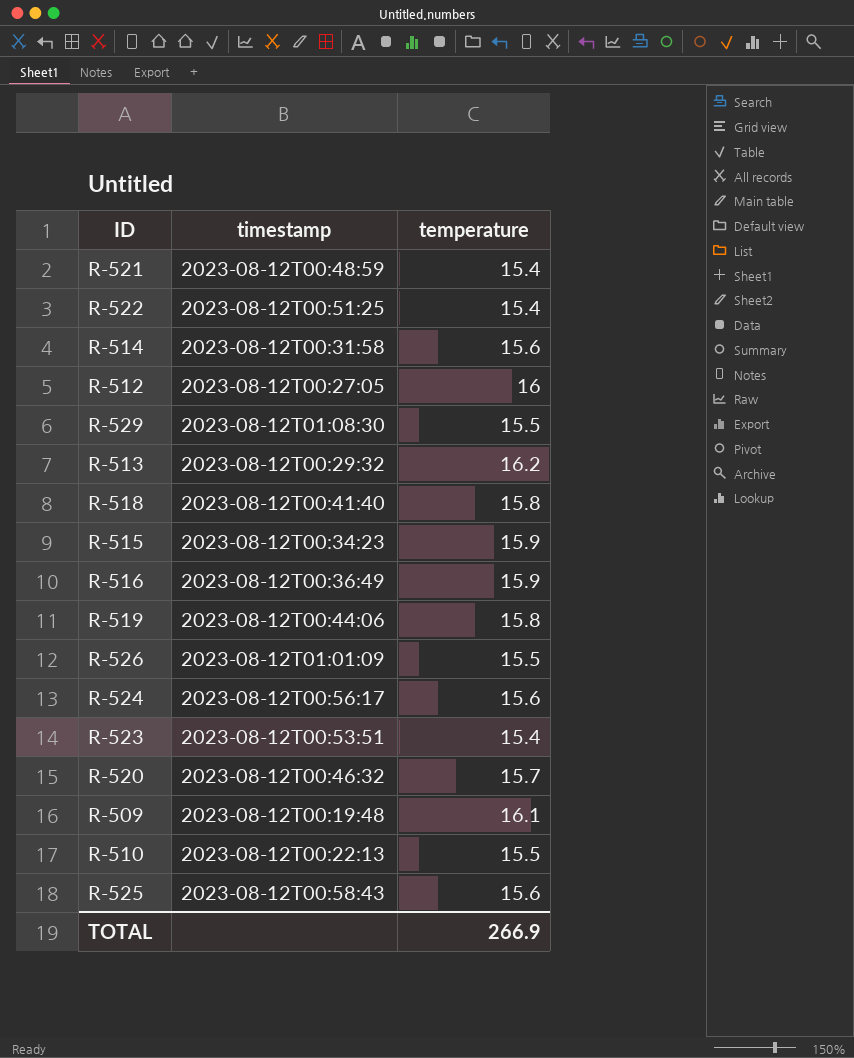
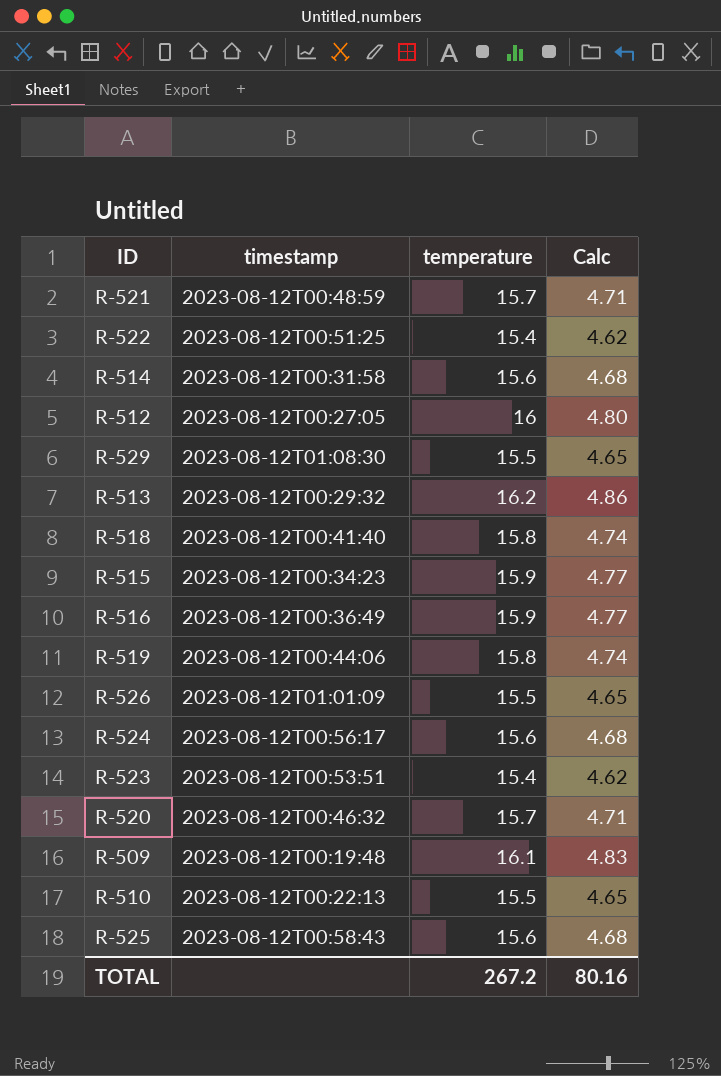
column Calc | formula: none -> [temperature] * 0.3
R-521 | temperature: 15.4 -> 15.7
TOTAL | temperature: 266.9 -> 267.2

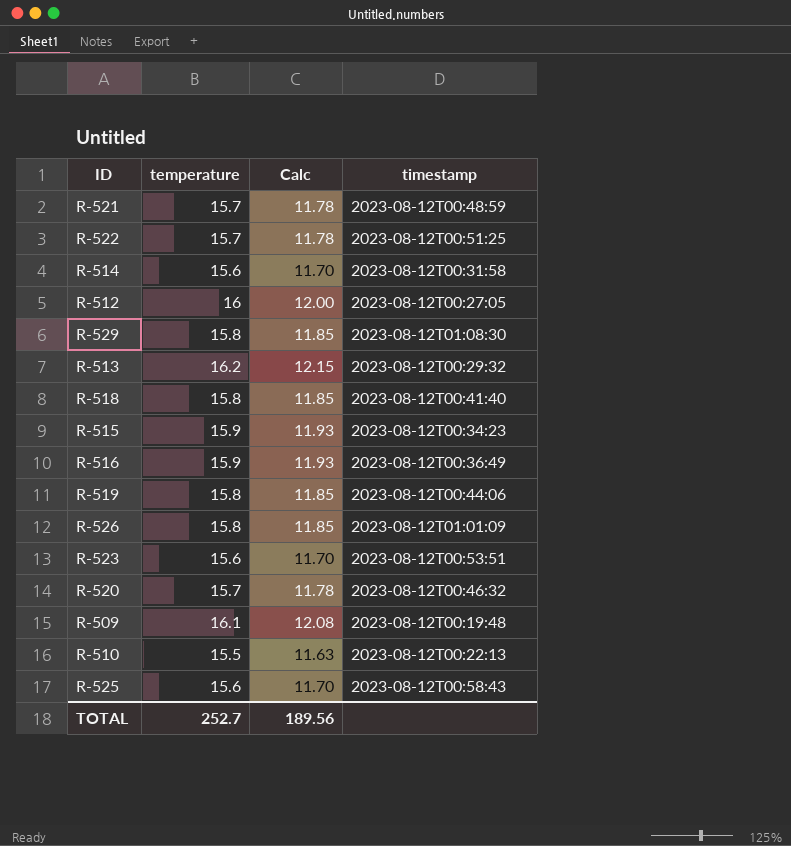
column Calc | formula: [temperature] * 0.3 -> [temperature] * 0.75
column timestamp | position: 2 -> 4
row R-524: 2023-08-12T00:56:17 | 15.6 | 4.68 -> none
R-522 | temperature: 15.4 -> 15.7
R-529 | temperature: 15.5 -> 15.8
R-526 | temperature: 15.5 -> 15.8
R-523 | temperature: 15.4 -> 15.6
TOTAL | temperature: 267.2 -> 252.7
TOTAL | Calc: 80.16 -> 189.56

